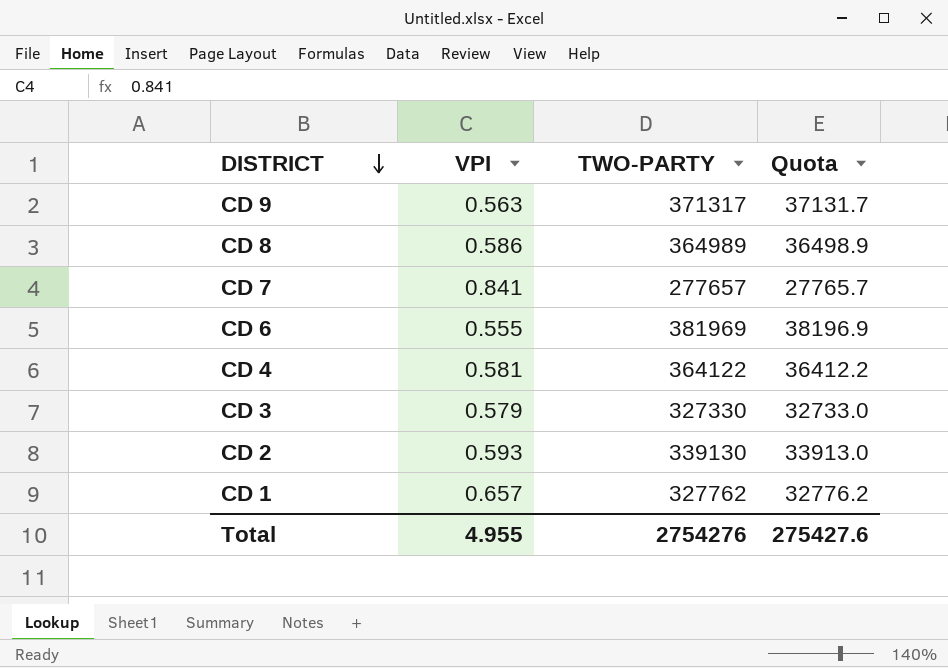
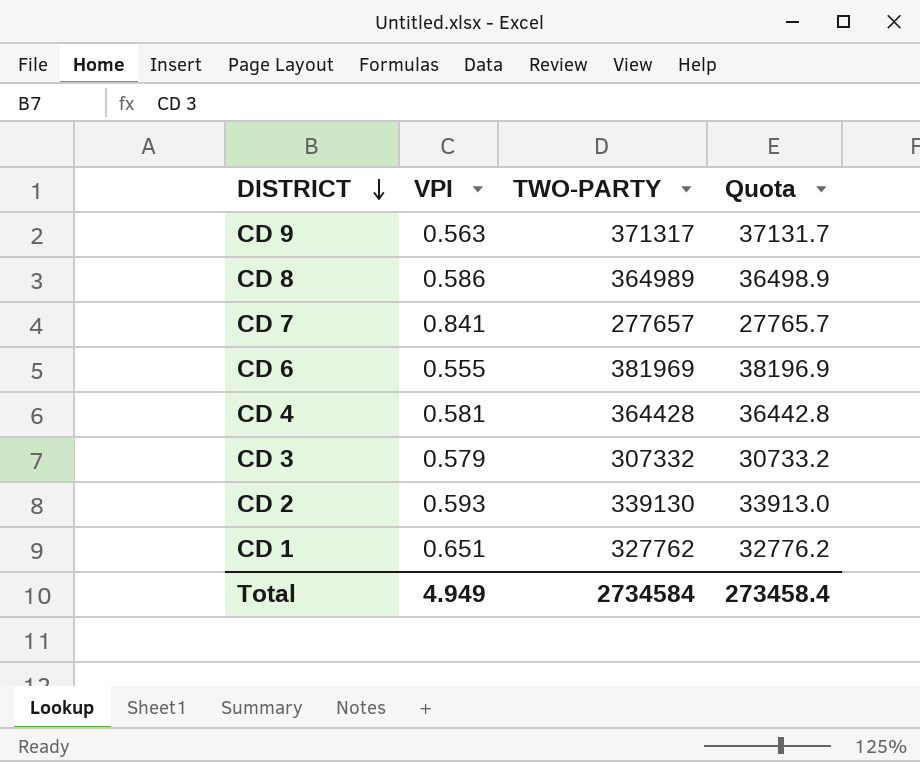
CD 4 | TWO-PARTY: 364122 -> 364428
CD 4 | Quota: 36412.2 -> 36442.8
CD 3 | TWO-PARTY: 327330 -> 307332
CD 3 | Quota: 32733.0 -> 30733.2
CD 1 | VPI: 0.657 -> 0.651
Total | VPI: 4.955 -> 4.949
Total | TWO-PARTY: 2754276 -> 2734584
Total | Quota: 275427.6 -> 273458.4

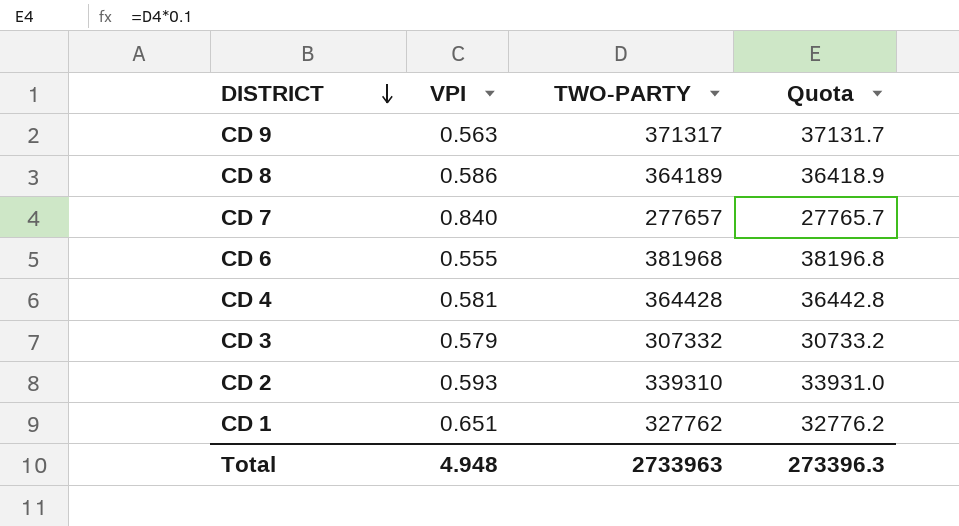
CD 8 | TWO-PARTY: 364989 -> 364189
CD 8 | Quota: 36498.9 -> 36418.9
CD 7 | VPI: 0.841 -> 0.840
CD 6 | TWO-PARTY: 381969 -> 381968
CD 6 | Quota: 38196.9 -> 38196.8
CD 2 | TWO-PARTY: 339130 -> 339310
CD 2 | Quota: 33913.0 -> 33931.0
Total | VPI: 4.949 -> 4.948
Total | TWO-PARTY: 2734584 -> 2733963
Total | Quota: 273458.4 -> 273396.3

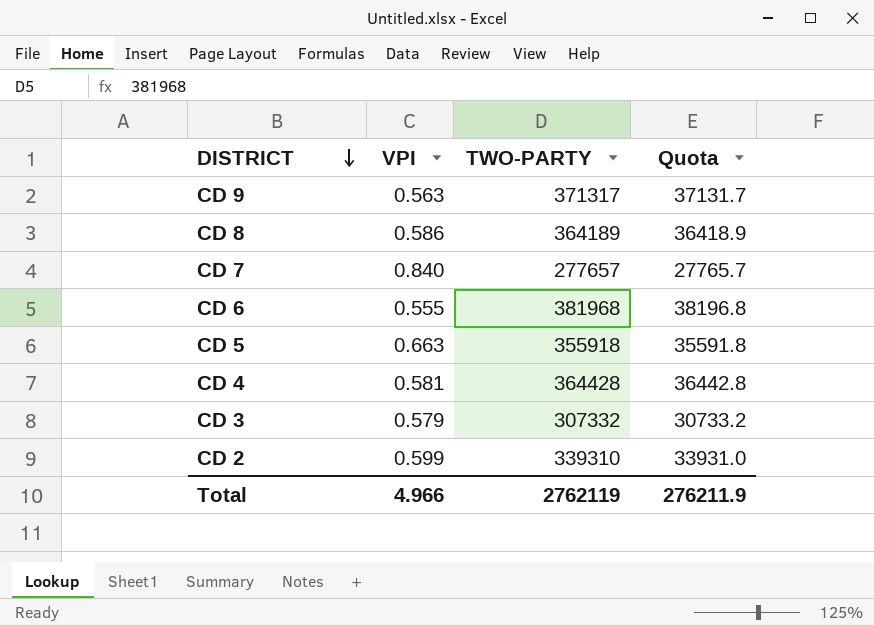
row CD 1: 0.651 | 327762 | 32776.2 -> none
row CD 5: none -> 0.663 | 355918 | 35591.8
CD 2 | VPI: 0.593 -> 0.599
Total | VPI: 4.948 -> 4.966
Total | TWO-PARTY: 2733963 -> 2762119
Total | Quota: 273396.3 -> 276211.9

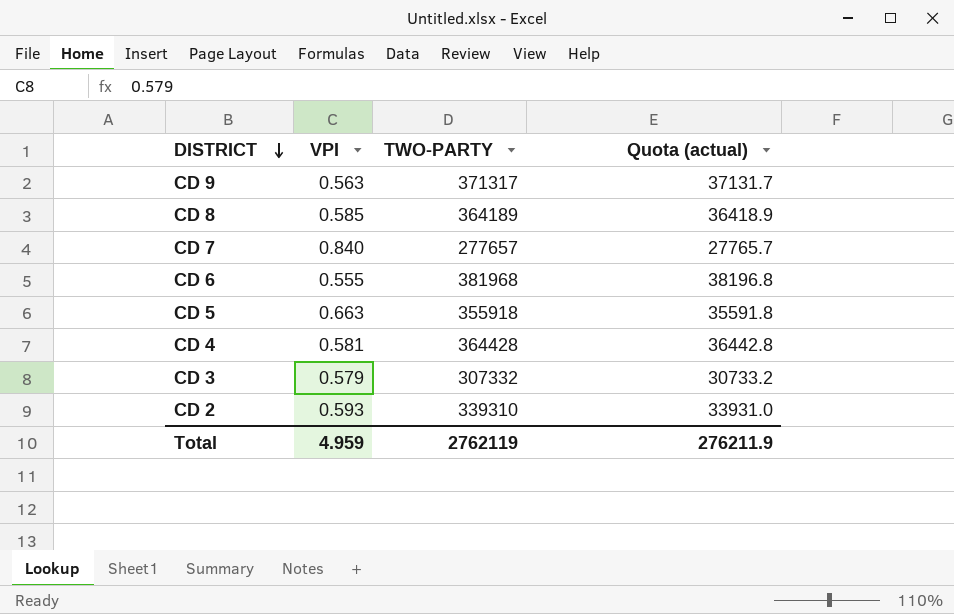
column name: Quota -> Quota (actual)
CD 8 | VPI: 0.586 -> 0.585
CD 2 | VPI: 0.599 -> 0.593
Total | VPI: 4.966 -> 4.959

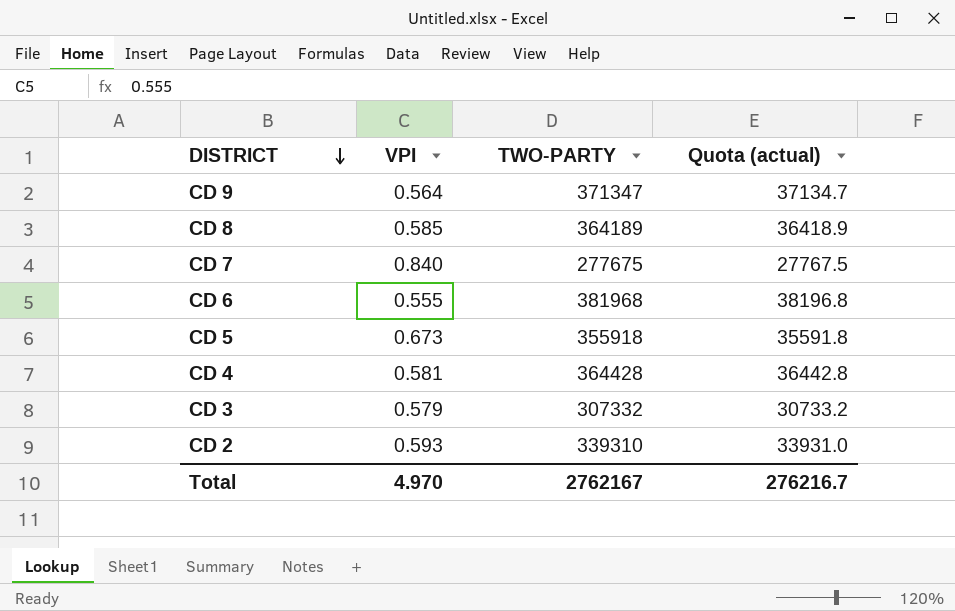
CD 9 | VPI: 0.563 -> 0.564
CD 9 | TWO-PARTY: 371317 -> 371347
CD 9 | Quota (actual): 37131.7 -> 37134.7
CD 7 | TWO-PARTY: 277657 -> 277675
CD 7 | Quota (actual): 27765.7 -> 27767.5
CD 5 | VPI: 0.663 -> 0.673
Total | VPI: 4.959 -> 4.970
Total | TWO-PARTY: 2762119 -> 2762167
Total | Quota (actual): 276211.9 -> 276216.7

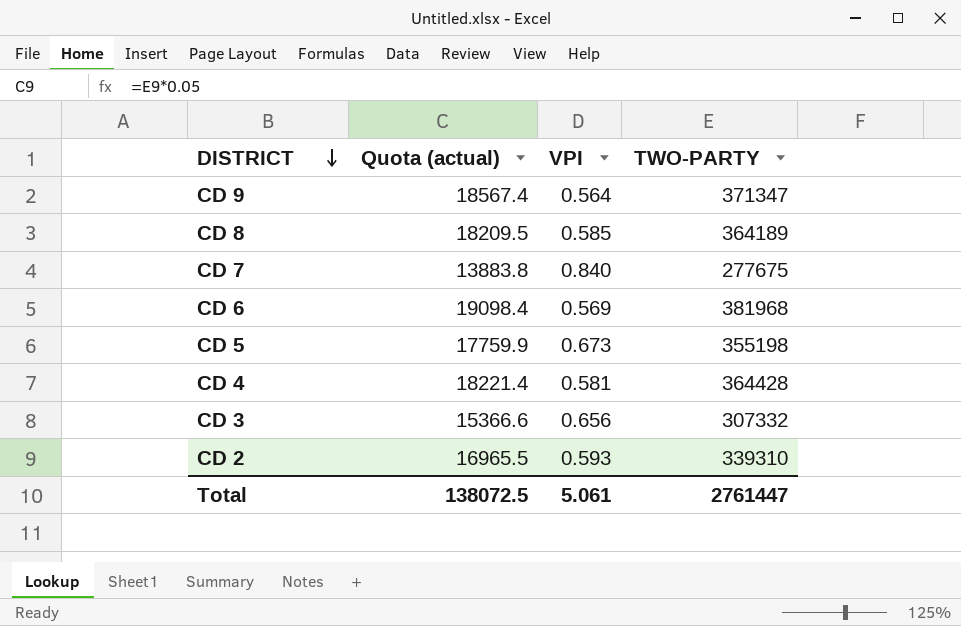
column Quota (actual) | formula: [TWO-PARTY] * 0.1 -> [TWO-PARTY] * 0.05
column Quota (actual) | position: 4 -> 2
CD 6 | VPI: 0.555 -> 0.569
CD 5 | TWO-PARTY: 355918 -> 355198
CD 3 | VPI: 0.579 -> 0.656
Total | Quota (actual): 276216.7 -> 138072.5
Total | VPI: 4.970 -> 5.061
Total | TWO-PARTY: 2762167 -> 2761447

